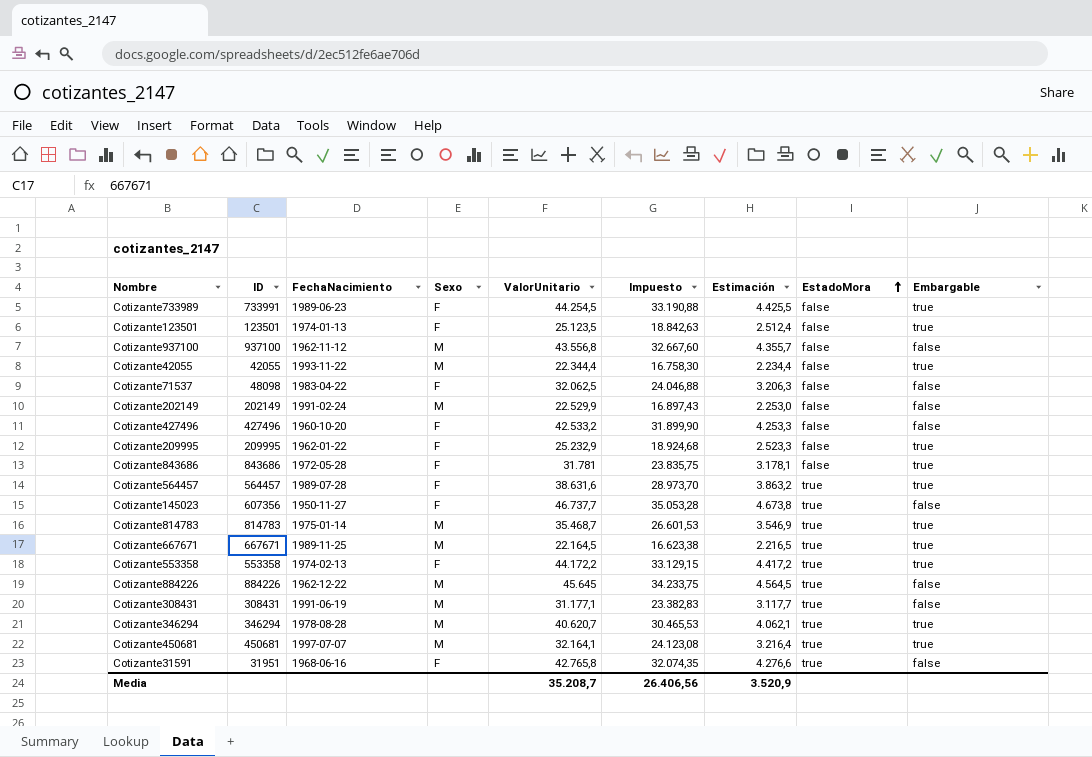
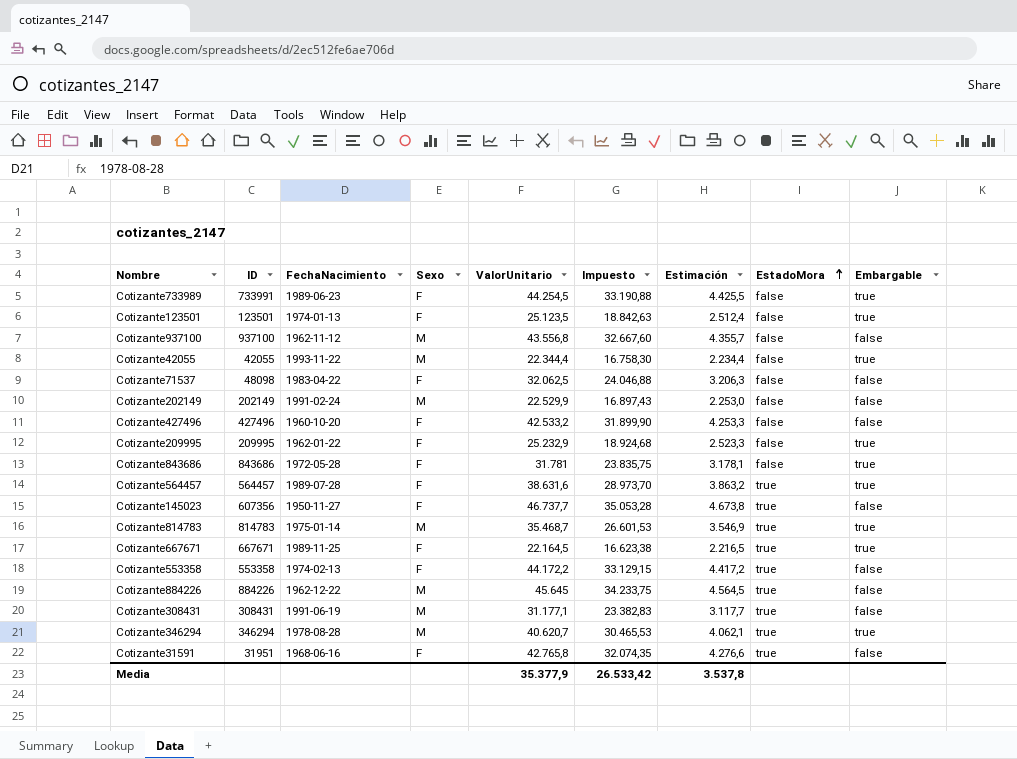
row Cotizante450681: 450681 | 1997-07-07 | M | 32.164,1 | 24.123,08 | 3.216,4 | true | true -> none
Cotizante667671 | Sexo: M -> F
Cotizante553358 | Embargable: true -> false
Media | ValorUnitario: 35.208,7 -> 35.377,9
Media | Impuesto: 26.406,56 -> 26.533,42
Media | Estimación: 3.520,9 -> 3.537,8

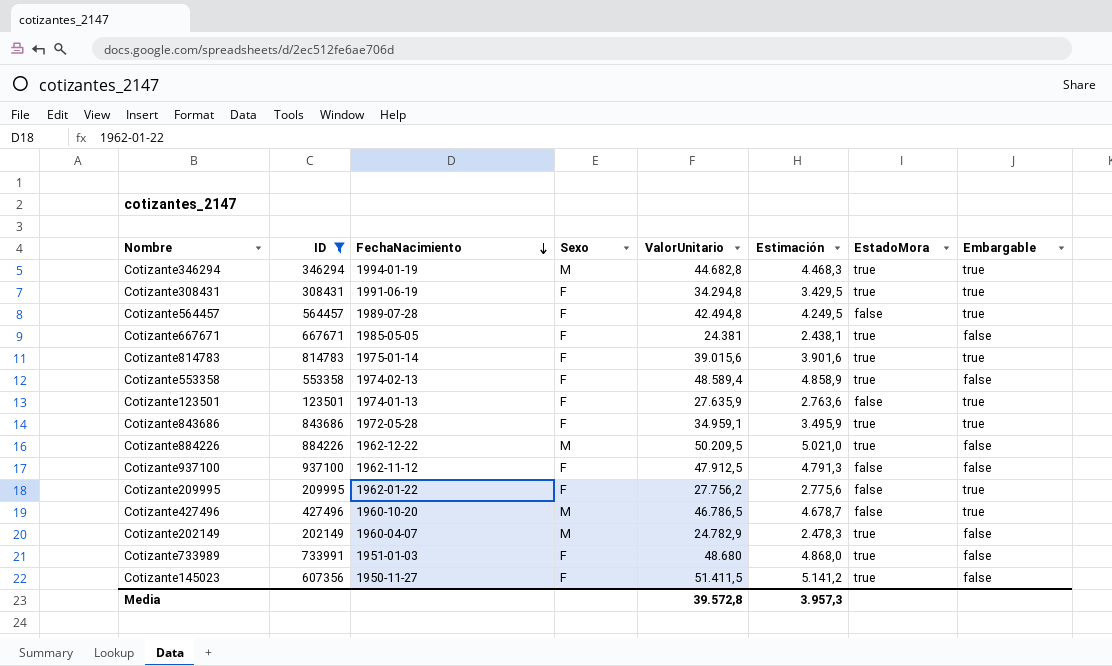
filter: none -> ID >= 123501
row order: EstadoMora ascending -> FechaNacimiento descending
column Impuesto | formula: [ValorUnitario] * 0,75 -> none
Cotizante346294 | FechaNacimiento: 1978-08-28 -> 1994-01-19
Cotizante346294 | ValorUnitario: 40.620,7 -> 44.682,8
Cotizante346294 | Estimación: 4.062,1 -> 4.468,3
Cotizante308431 | Sexo: M -> F
Cotizante308431 | ValorUnitario: 31.177,1 -> 34.294,8
Cotizante308431 | Estimación: 3.117,7 -> 3.429,5
Cotizante308431 | Embargable: false -> true
Cotizante564457 | ValorUnitario: 38.631,6 -> 42.494,8
Cotizante564457 | Estimación: 3.863,2 -> 4.249,5
Cotizante564457 | EstadoMora: true -> false
Cotizante667671 | FechaNacimiento: 1989-11-25 -> 1985-05-05
Cotizante667671 | ValorUnitario: 22.164,5 -> 24.381
Cotizante667671 | Estimación: 2.216,5 -> 2.438,1
Cotizante667671 | Embargable: true -> false
Cotizante814783 | Sexo: M -> F
Cotizante814783 | ValorUnitario: 35.468,7 -> 39.015,6
Cotizante814783 | Estimación: 3.546,9 -> 3.901,6
Cotizante553358 | ValorUnitario: 44.172,2 -> 48.589,4
Cotizante553358 | Estimación: 4.417,2 -> 4.858,9
Cotizante123501 | ValorUnitario: 25.123,5 -> 27.635,9
Cotizante123501 | Estimación: 2.512,4 -> 2.763,6
Cotizante843686 | ValorUnitario: 31.781 -> 34.959,1
Cotizante843686 | Estimación: 3.178,1 -> 3.495,9
Cotizante843686 | EstadoMora: false -> true
Cotizante884226 | ValorUnitario: 45.645 -> 50.209,5
Cotizante884226 | Estimación: 4.564,5 -> 5.021,0
Cotizante937100 | Sexo: M -> F
Cotizante937100 | ValorUnitario: 43.556,8 -> 47.912,5
Cotizante937100 | Estimación: 4.355,7 -> 4.791,3
Cotizante209995 | ValorUnitario: 25.232,9 -> 27.756,2
Cotizante209995 | Estimación: 2.523,3 -> 2.775,6
Cotizante427496 | Sexo: F -> M
Cotizante427496 | ValorUnitario: 42.533,2 -> 46.786,5
Cotizante427496 | Estimación: 4.253,3 -> 4.678,7
Cotizante427496 | Embargable: false -> true
Cotizante202149 | FechaNacimiento: 1991-02-24 -> 1960-04-07
Cotizante202149 | ValorUnitario: 22.529,9 -> 24.782,9
Cotizante202149 | Estimación: 2.253,0 -> 2.478,3
Cotizante202149 | EstadoMora: false -> true
Cotizante733989 | FechaNacimiento: 1989-06-23 -> 1951-01-03
Cotizante733989 | ValorUnitario: 44.254,5 -> 48.680
Cotizante733989 | Estimación: 4.425,5 -> 4.868,0
Cotizante733989 | EstadoMora: false -> true
Cotizante733989 | Embargable: true -> false
Cotizante145023 | ValorUnitario: 46.737,7 -> 51.411,5
Cotizante145023 | Estimación: 4.673,8 -> 5.141,2
Media | ValorUnitario: 35.377,9 -> 39.572,8
Media | Estimación: 3.537,8 -> 3.957,3

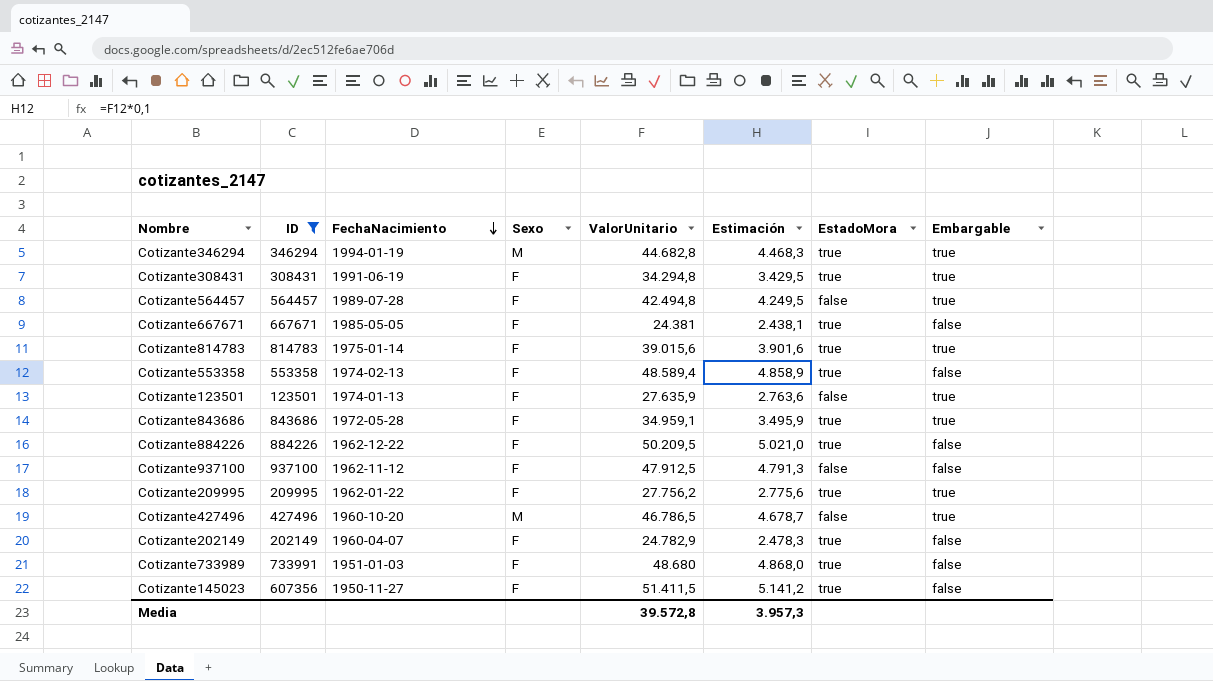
Cotizante884226 | Sexo: M -> F
Cotizante209995 | EstadoMora: false -> true
Cotizante202149 | Sexo: M -> F

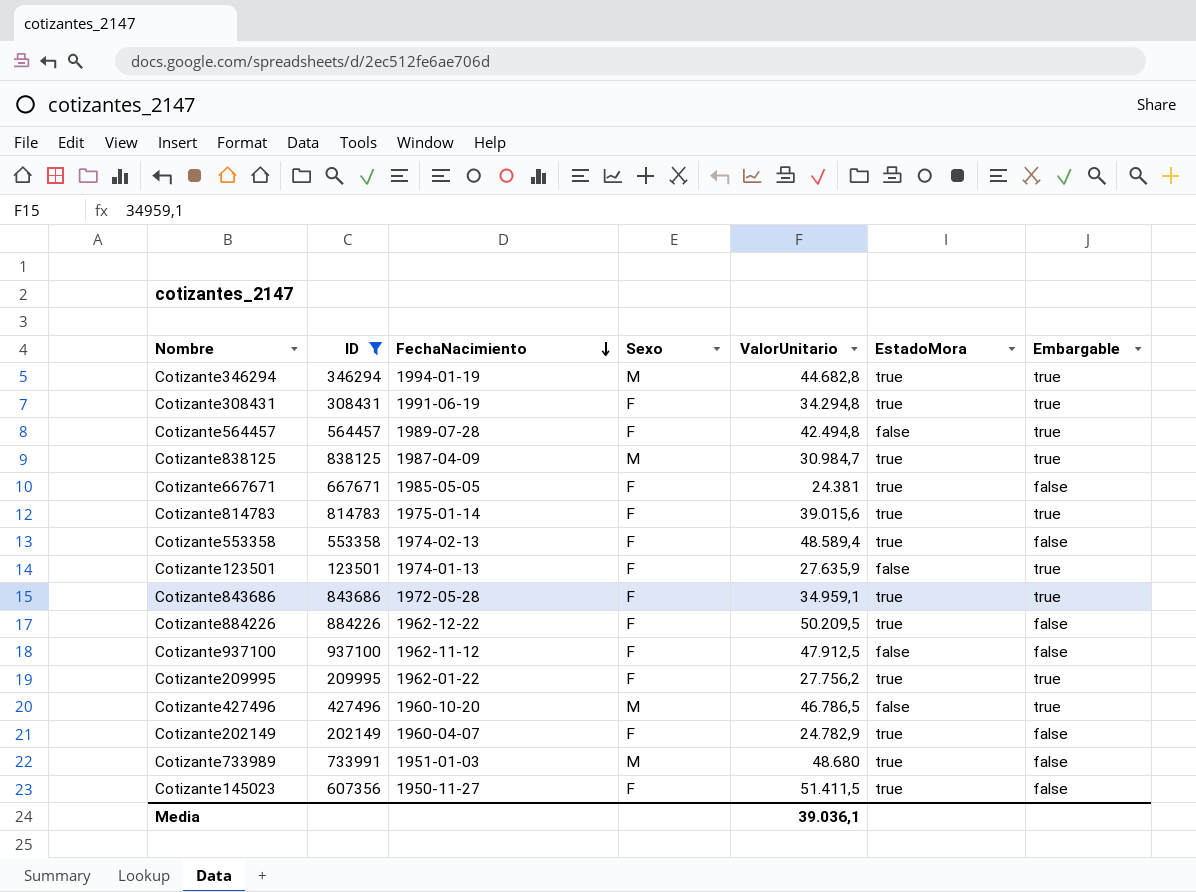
column Estimación | formula: [ValorUnitario] * 0,1 -> none
row Cotizante838125: none -> 838125 | 1987-04-09 | M | 30.984,7 | true | true
Cotizante733989 | Sexo: F -> M
Media | ValorUnitario: 39.572,8 -> 39.036,1

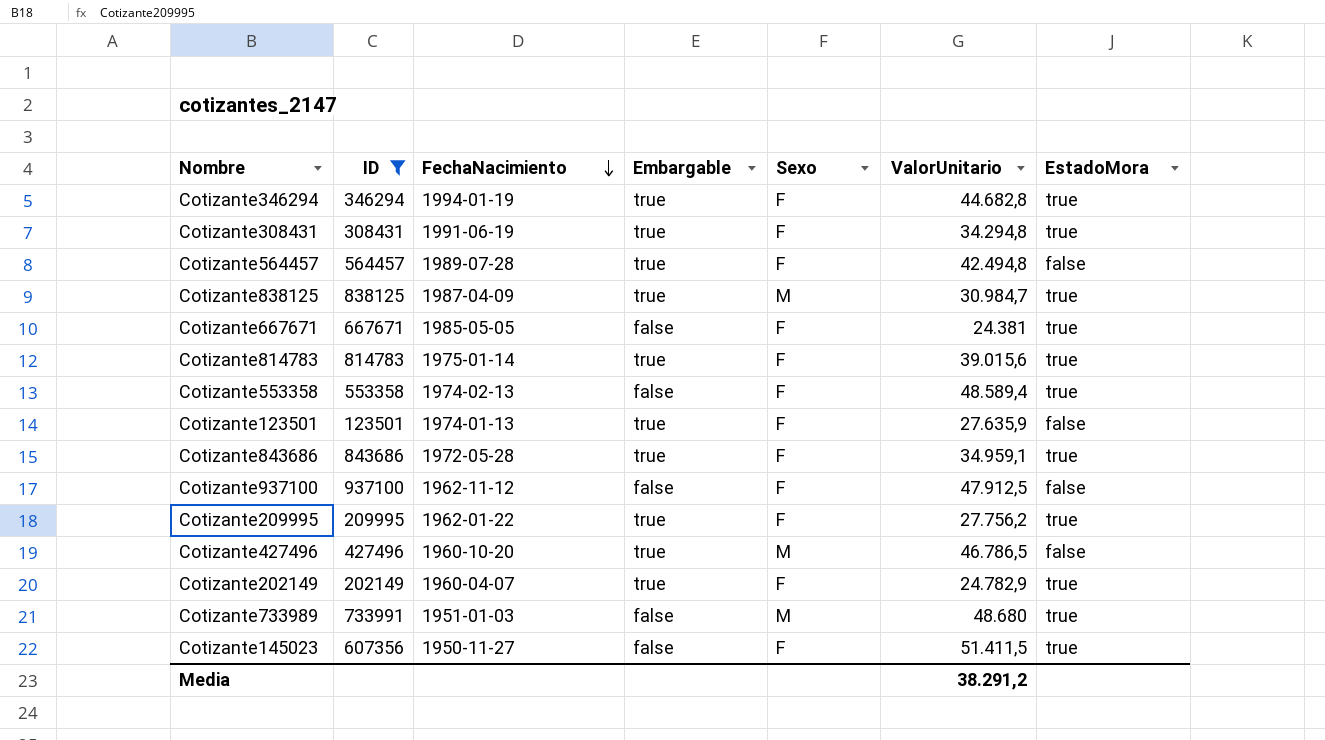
column Embargable | position: 7 -> 4
row Cotizante884226: 884226 | 1962-12-22 | F | 50.209,5 | true | false -> none
Cotizante346294 | Sexo: M -> F
Cotizante202149 | Embargable: false -> true
Media | ValorUnitario: 39.036,1 -> 38.291,2

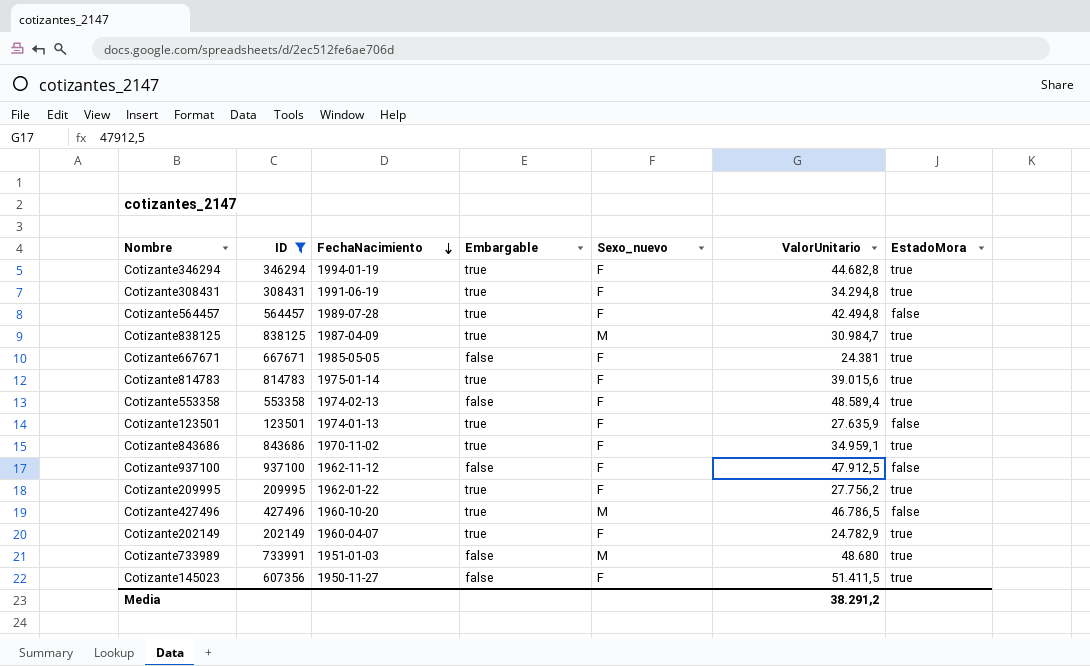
column name: Sexo -> Sexo_nuevo
Cotizante843686 | FechaNacimiento: 1972-05-28 -> 1970-11-02

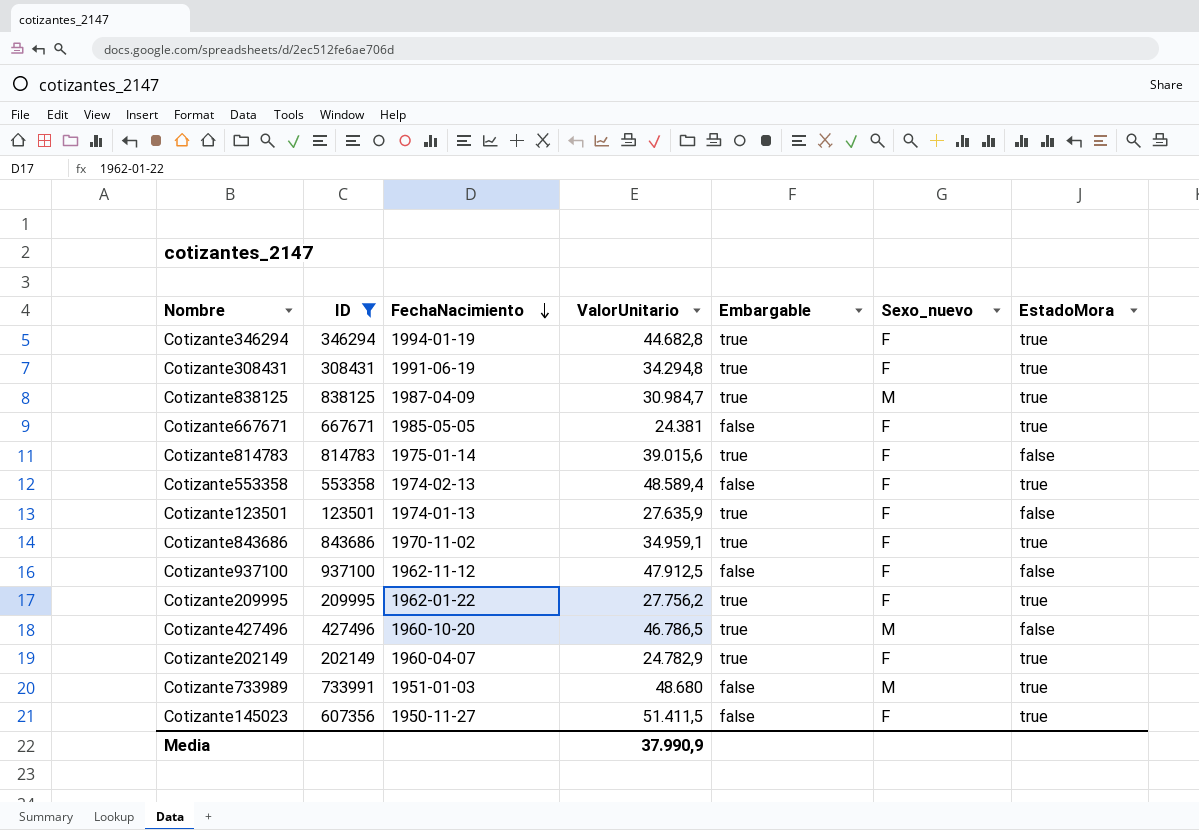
column ValorUnitario | position: 6 -> 4
row Cotizante564457: 564457 | 1989-07-28 | true | F | 42.494,8 | false -> none
Cotizante814783 | EstadoMora: true -> false
Media | ValorUnitario: 38.291,2 -> 37.990,9

